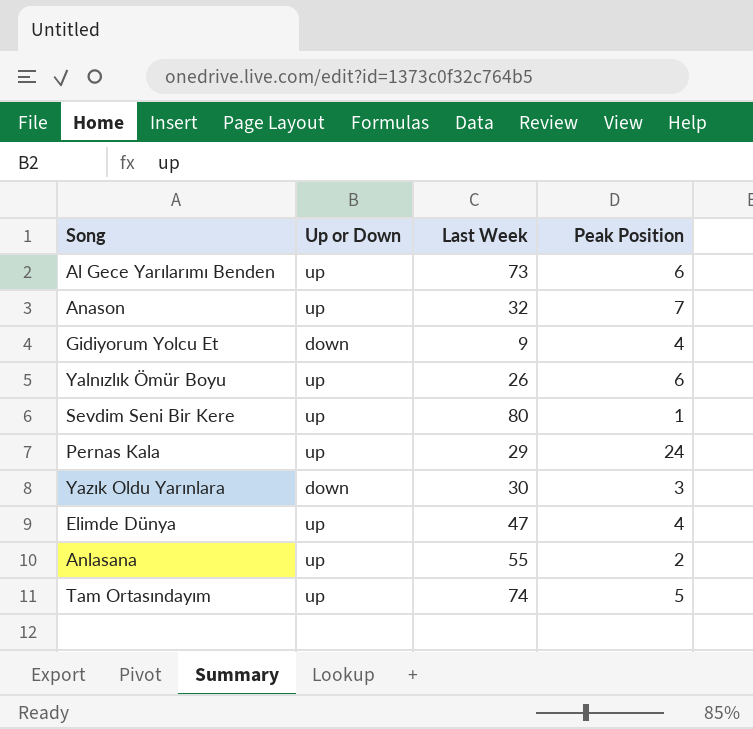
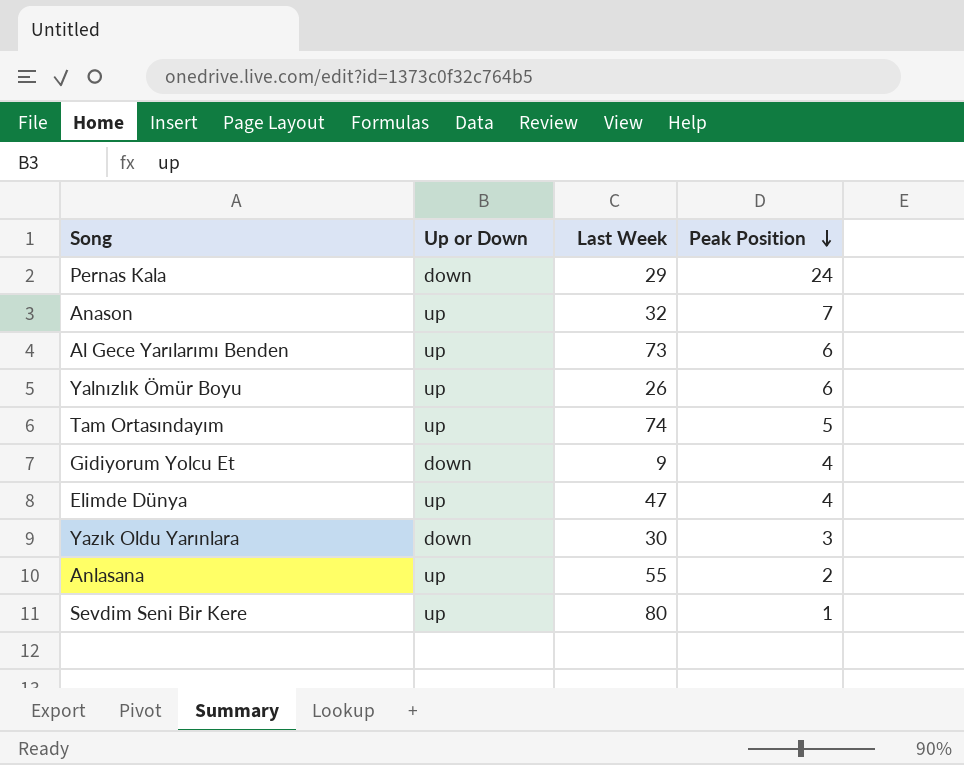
row order: none -> Peak Position descending
Pernas Kala | Up or Down: up -> down

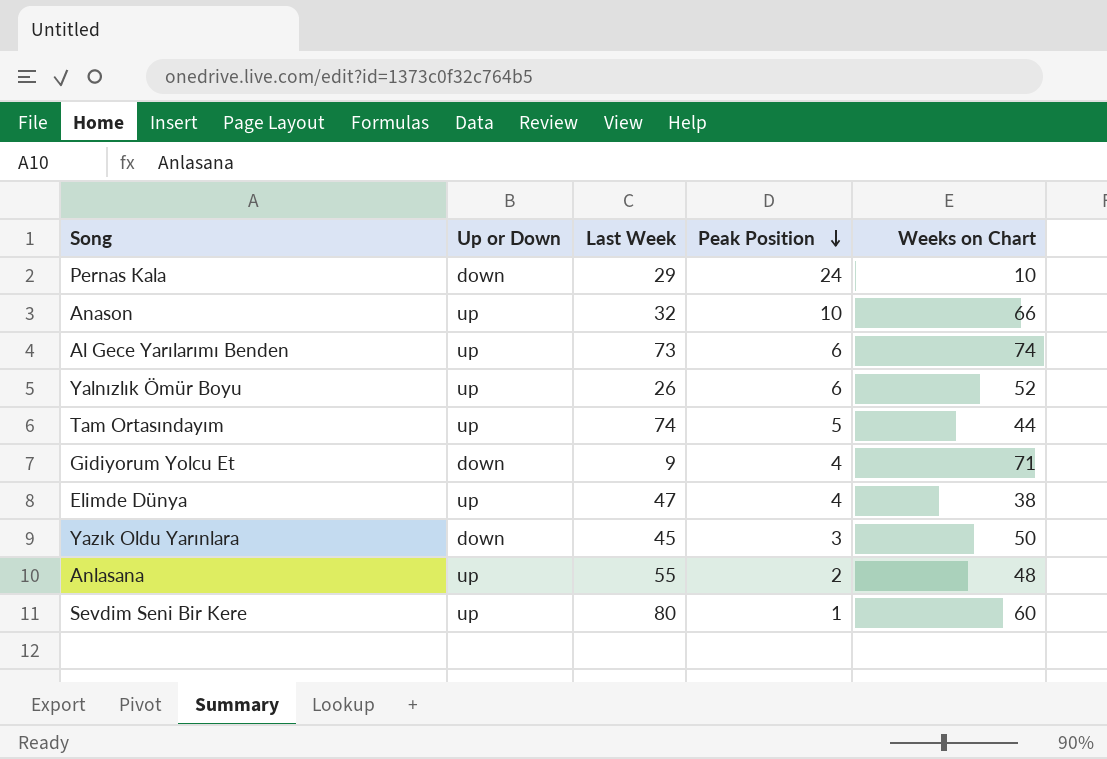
column Weeks on Chart | position: none -> 5
Anason | Peak Position: 7 -> 10
Yazık Oldu Yarınlara | Last Week: 30 -> 45

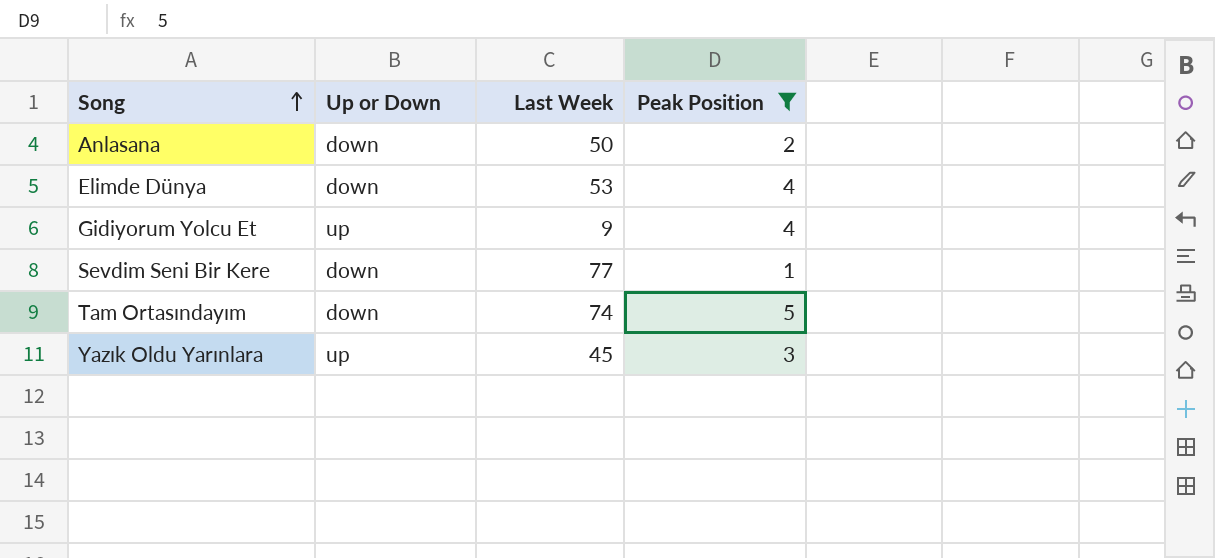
filter: none -> Peak Position <= 5
row order: Peak Position descending -> Song ascending
column Weeks on Chart | position: 5 -> none
Anlasana | Up or Down: up -> down
Anlasana | Last Week: 55 -> 50
Elimde Dünya | Up or Down: up -> down
Elimde Dünya | Last Week: 47 -> 53
Gidiyorum Yolcu Et | Up or Down: down -> up
Sevdim Seni Bir Kere | Up or Down: up -> down
Sevdim Seni Bir Kere | Last Week: 80 -> 77
Tam Ortasındayım | Up or Down: up -> down
Yazık Oldu Yarınlara | Up or Down: down -> up

